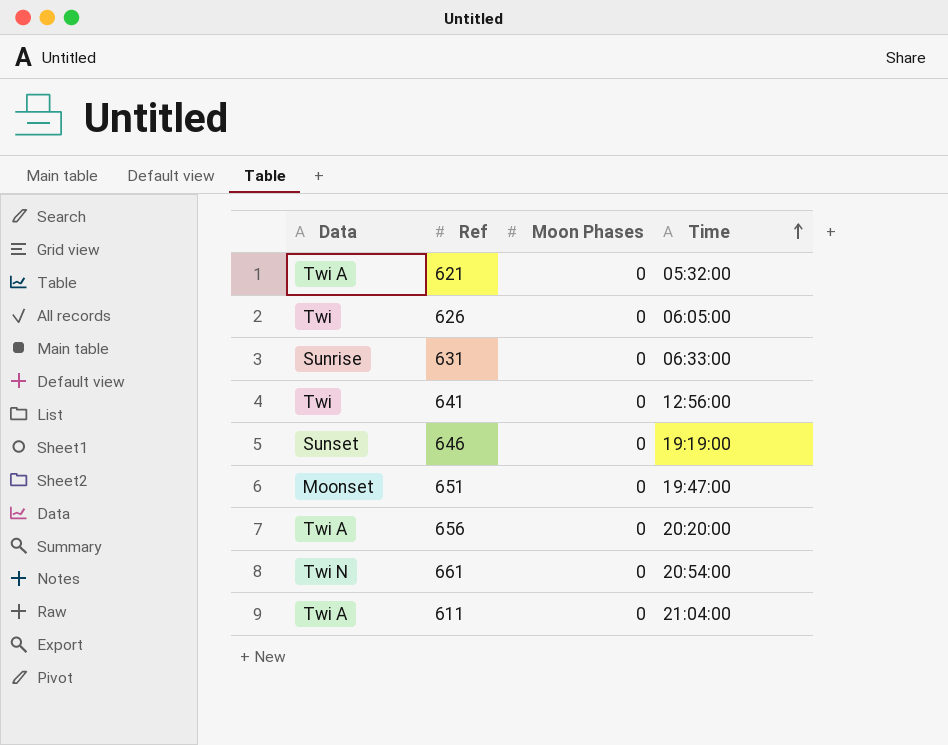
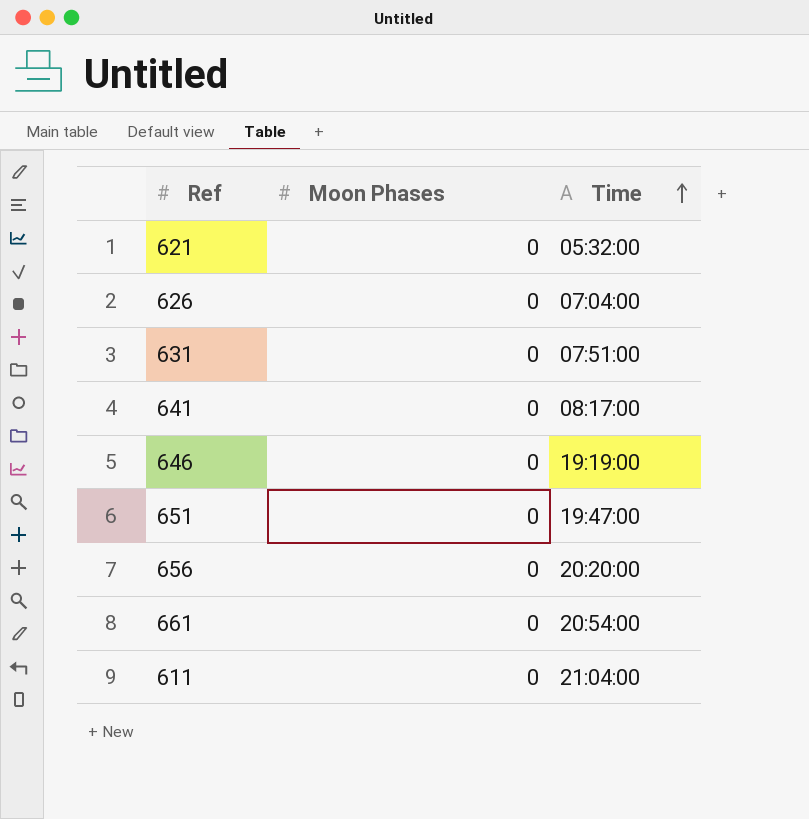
column Data | position: 1 -> none
626 | Time: 06:05:00 -> 07:04:00
631 | Time: 06:33:00 -> 07:51:00
641 | Time: 12:56:00 -> 08:17:00

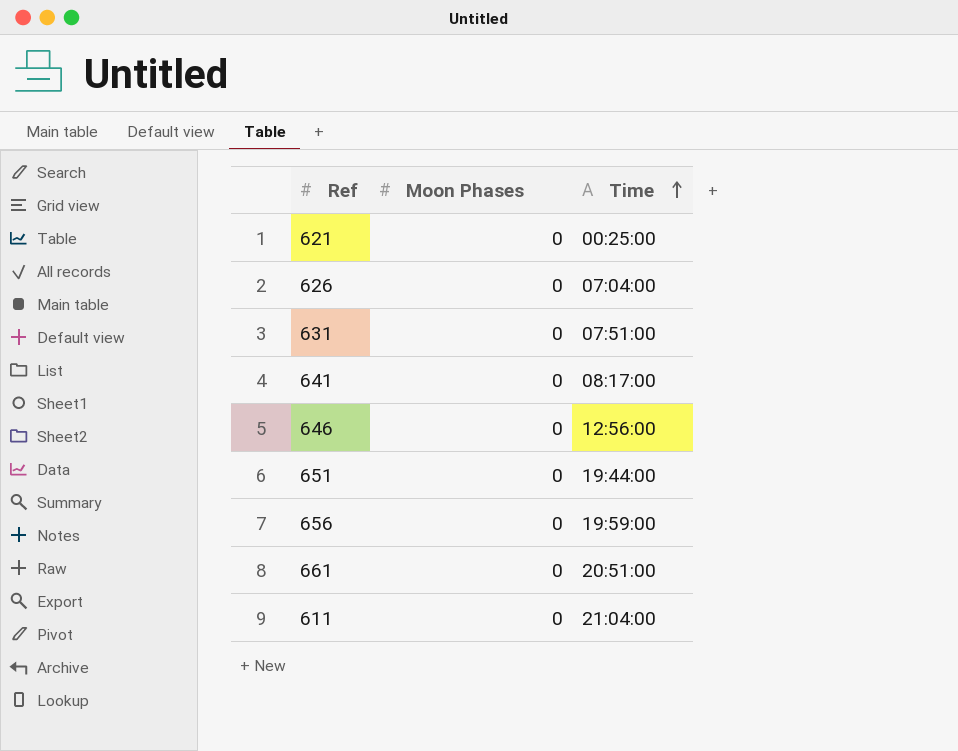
621 | Time: 05:32:00 -> 00:25:00
646 | Time: 19:19:00 -> 12:56:00
651 | Time: 19:47:00 -> 19:44:00
656 | Time: 20:20:00 -> 19:59:00
661 | Time: 20:54:00 -> 20:51:00

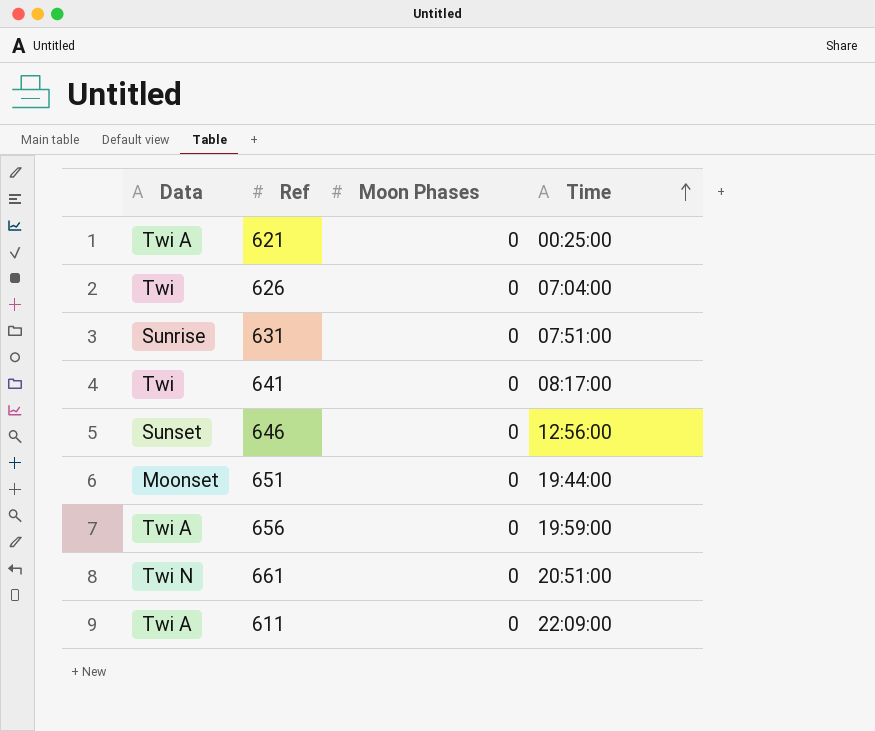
column Data | position: none -> 1
611 | Time: 21:04:00 -> 22:09:00

